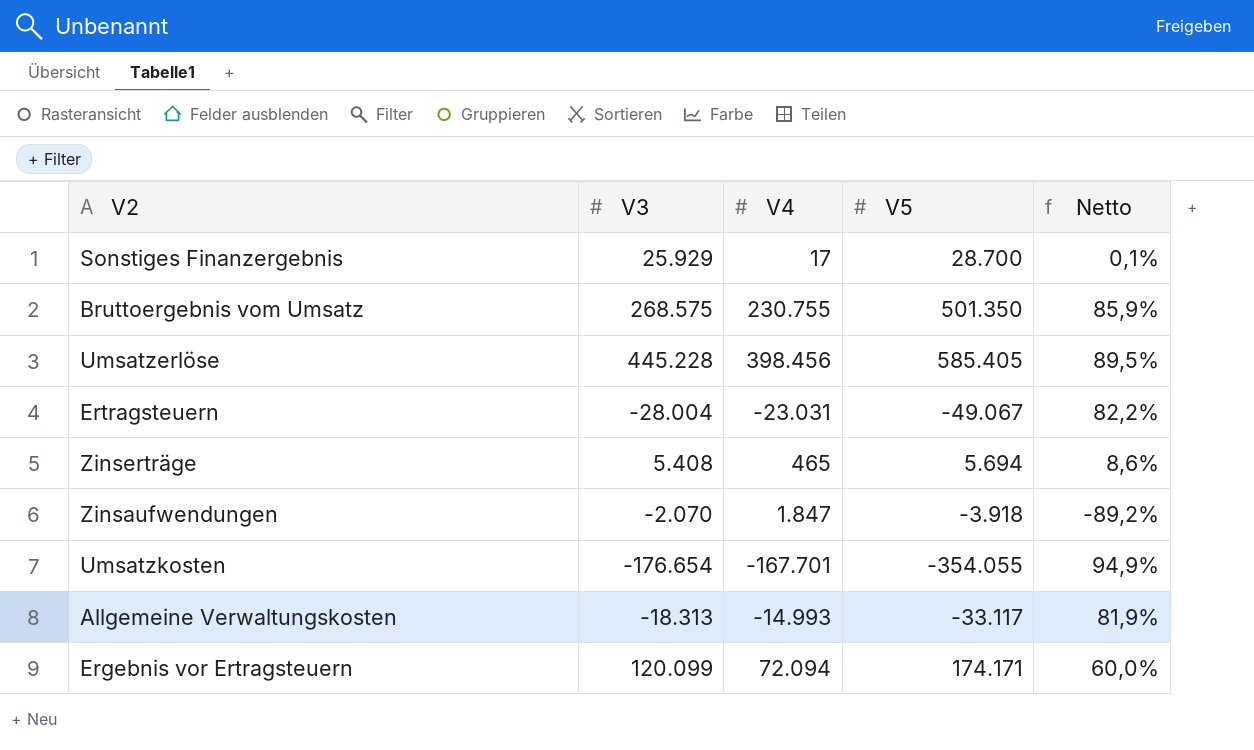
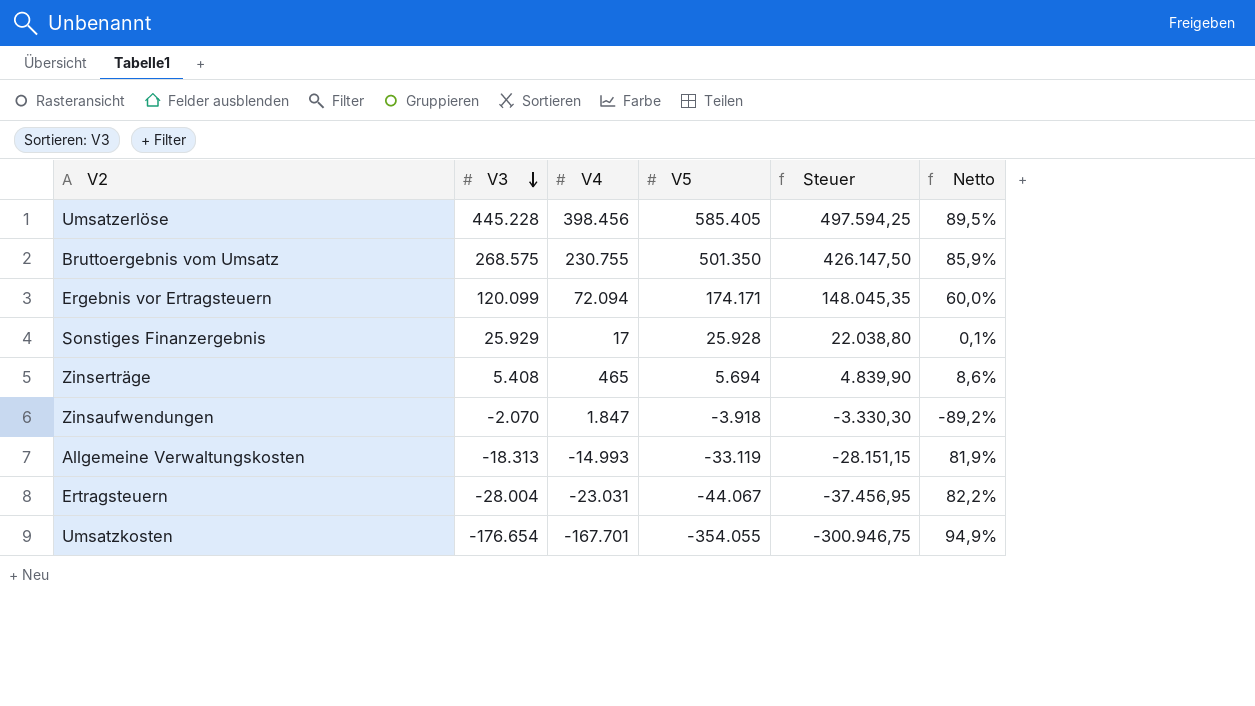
row order: none -> V3 descending
column Steuer | formula: none -> [V5] * 0,85
Sonstiges Finanzergebnis | V5: 28.700 -> 25.928
Allgemeine Verwaltungskosten | V5: -33.117 -> -33.119
Ertragsteuern | V5: -49.067 -> -44.067

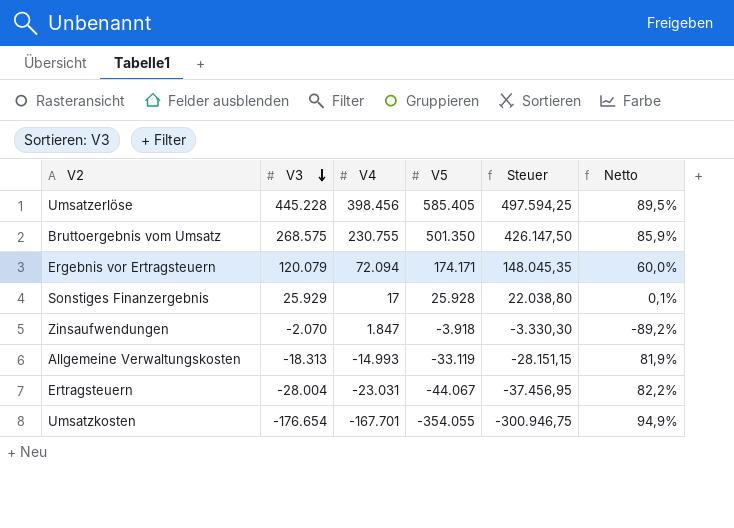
row Zinserträge: 5.408 | 465 | 5.694 | 4.839,90 | 8,6% -> none
Ergebnis vor Ertragsteuern | V3: 120.099 -> 120.079

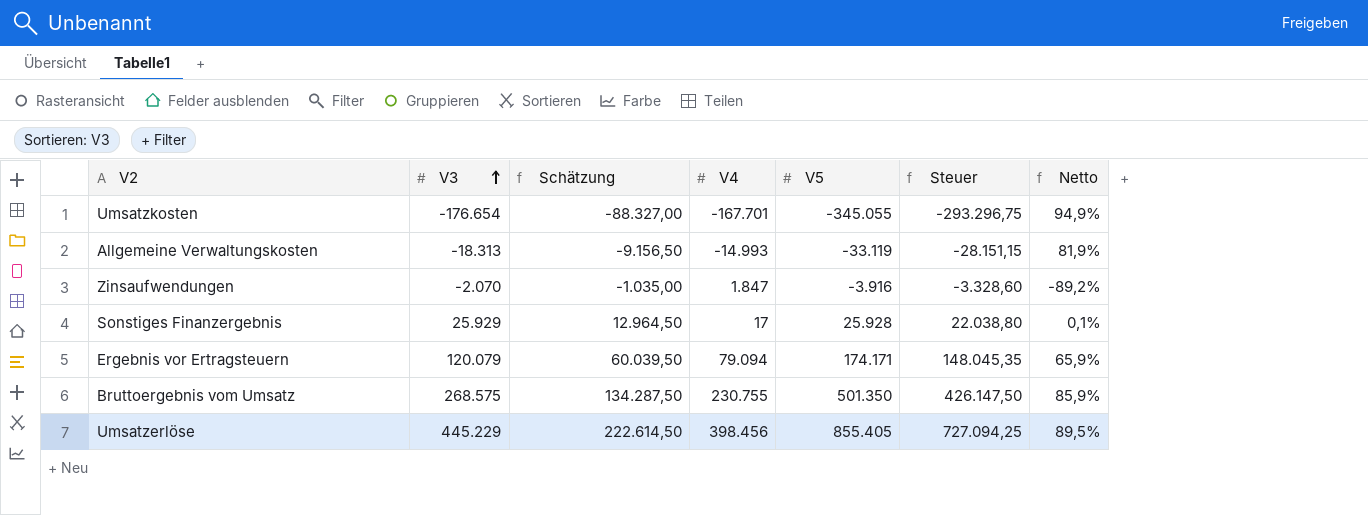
row order: V3 descending -> V3 ascending
column Schätzung | formula: none -> [V3] * 0,5
row Ertragsteuern: -28.004 | -23.031 | -44.067 | -37.456,95 | 82,2% -> none
Umsatzkosten | V5: -354.055 -> -345.055
Umsatzkosten | Steuer: -300.946,75 -> -293.296,75
Zinsaufwendungen | V5: -3.918 -> -3.916
Zinsaufwendungen | Steuer: -3.330,30 -> -3.328,60
Ergebnis vor Ertragsteuern | V4: 72.094 -> 79.094
Ergebnis vor Ertragsteuern | Netto: 60,0% -> 65,9%
Umsatzerlöse | V3: 445.228 -> 445.229
Umsatzerlöse | V5: 585.405 -> 855.405
Umsatzerlöse | Steuer: 497.594,25 -> 727.094,25

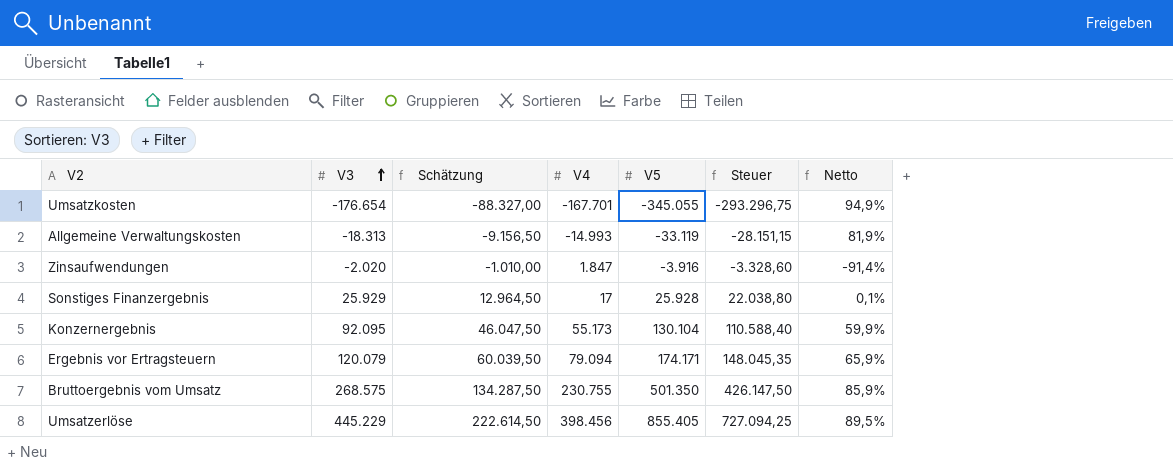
Zinsaufwendungen | V3: -2.070 -> -2.020
Zinsaufwendungen | Schätzung: -1.035,00 -> -1.010,00
Zinsaufwendungen | Netto: -89,2% -> -91,4%
row Konzernergebnis: none -> 92.095 | 46.047,50 | 55.173 | 130.104 | 110.588,40 | 59,9%

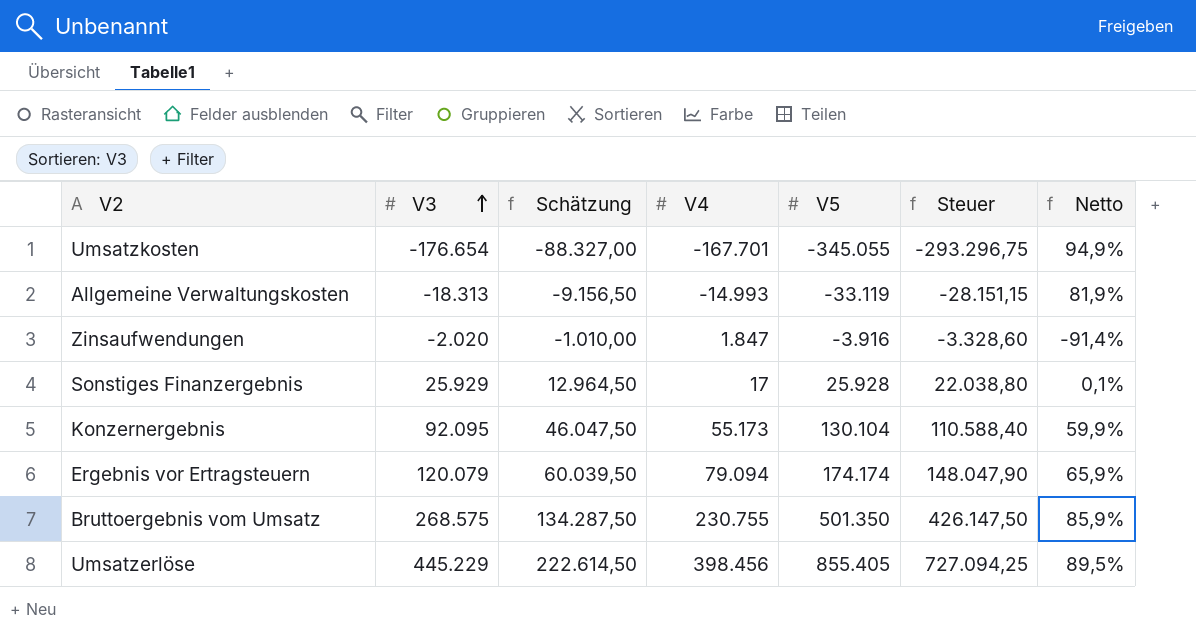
Ergebnis vor Ertragsteuern | V5: 174.171 -> 174.174
Ergebnis vor Ertragsteuern | Steuer: 148.045,35 -> 148.047,90

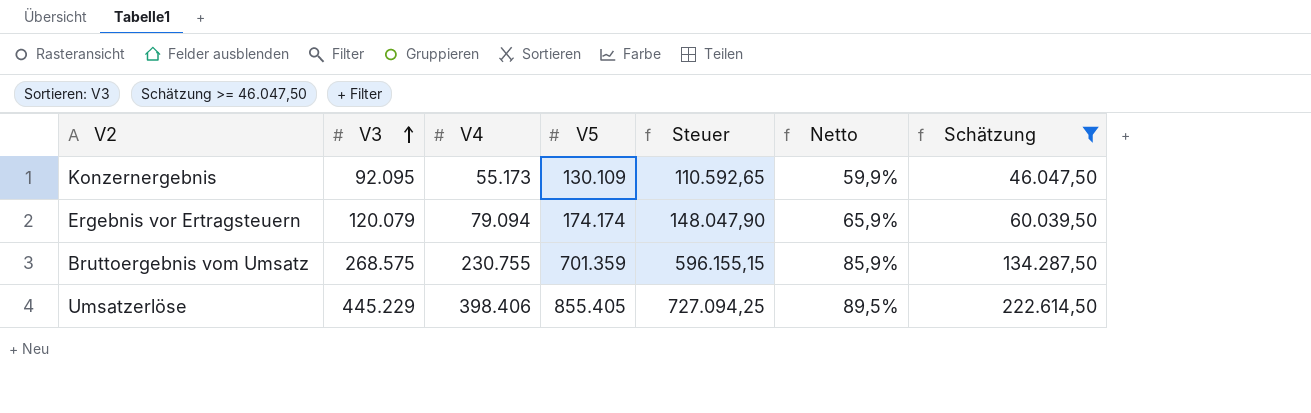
filter: none -> Schätzung >= 46.047,50
column Schätzung | position: 3 -> 7
Konzernergebnis | V5: 130.104 -> 130.109
Konzernergebnis | Steuer: 110.588,40 -> 110.592,65
Bruttoergebnis vom Umsatz | V5: 501.350 -> 701.359
Bruttoergebnis vom Umsatz | Steuer: 426.147,50 -> 596.155,15
Umsatzerlöse | V4: 398.456 -> 398.406

